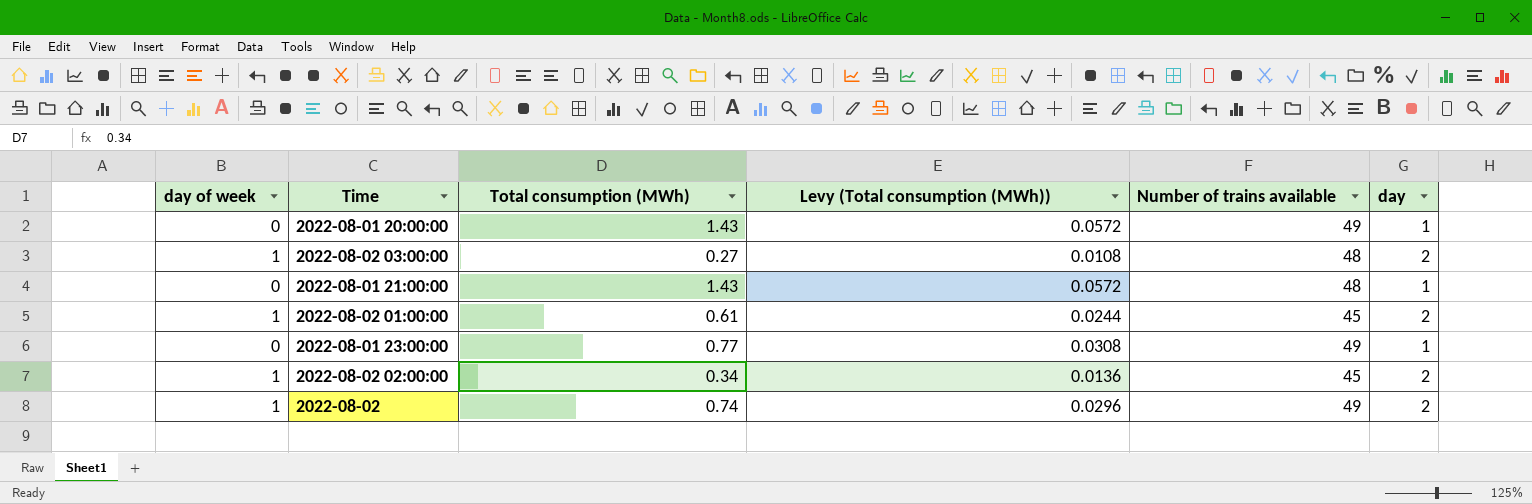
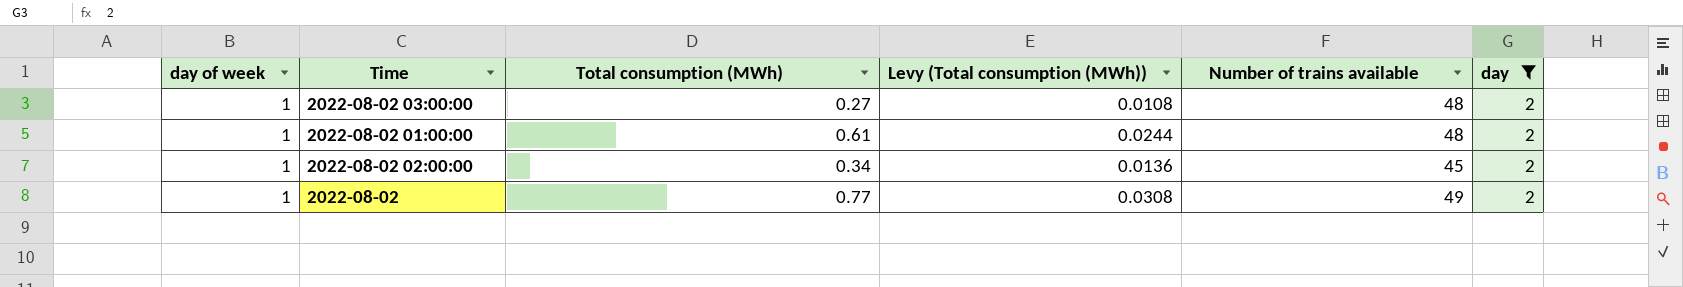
filter: none -> day = 2
2022-08-02 01:00:00 | Number of trains available: 45 -> 48
2022-08-02 | Total consumption (MWh): 0.74 -> 0.77
2022-08-02 | Levy (Total consumption (MWh)): 0.0296 -> 0.0308

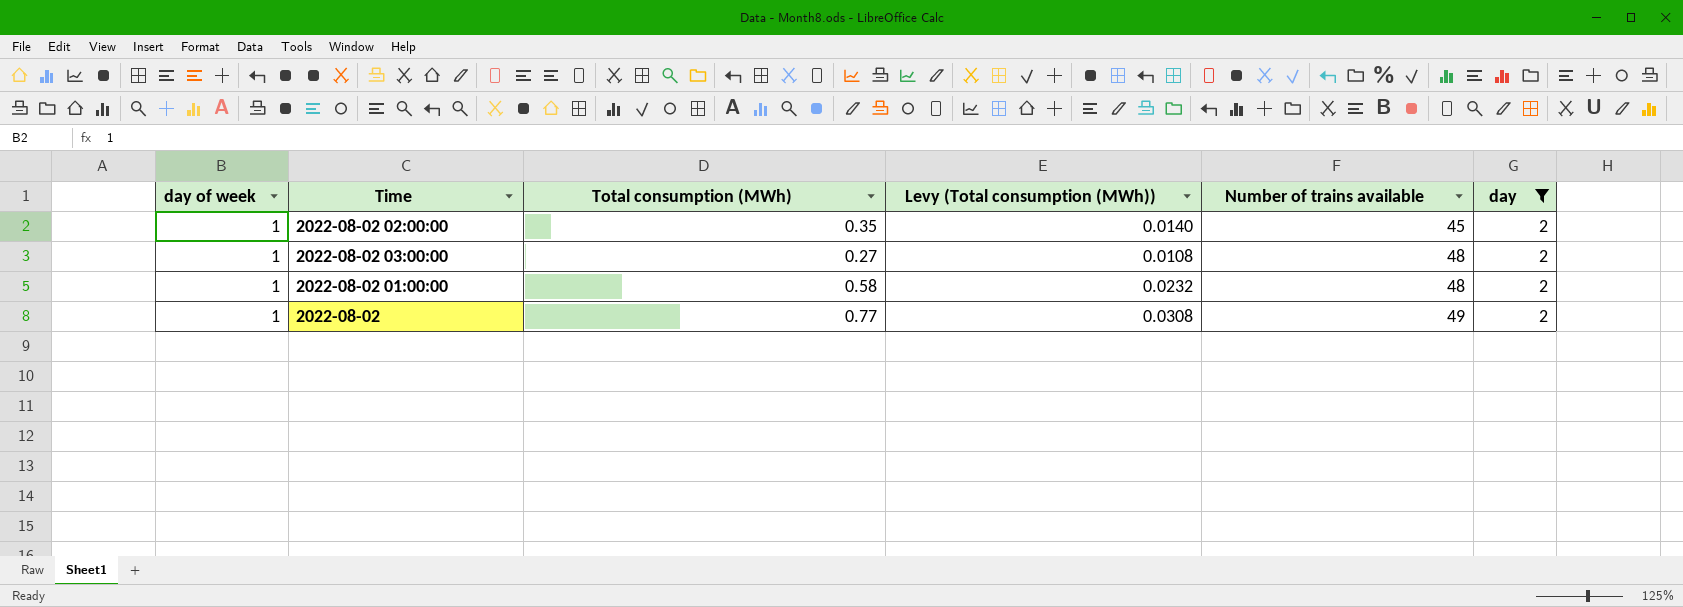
row order: none -> Number of trains available ascending
2022-08-02 02:00:00 | Total consumption (MWh): 0.34 -> 0.35
2022-08-02 02:00:00 | Levy (Total consumption (MWh)): 0.0136 -> 0.0140
2022-08-02 01:00:00 | Total consumption (MWh): 0.61 -> 0.58
2022-08-02 01:00:00 | Levy (Total consumption (MWh)): 0.0244 -> 0.0232

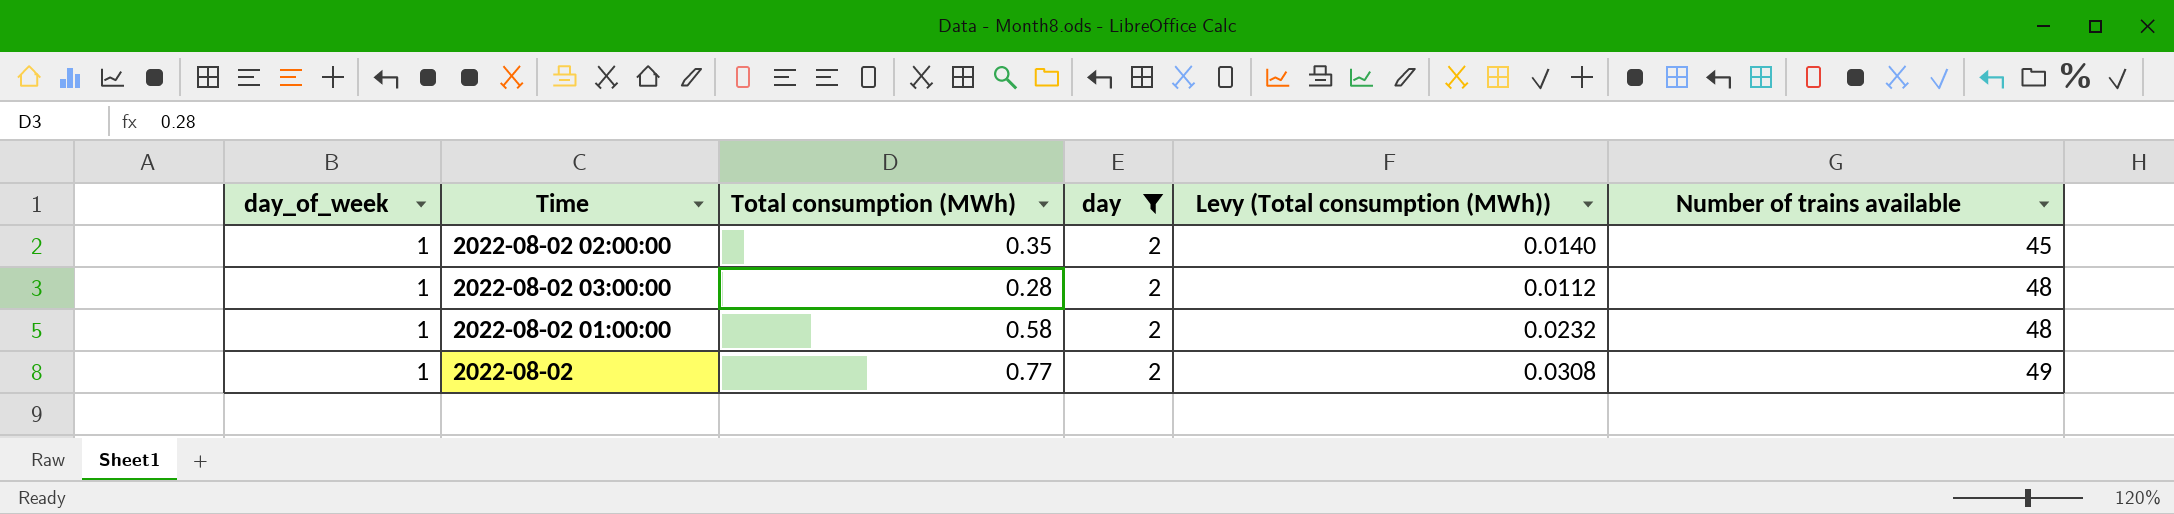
column name: day of week -> day_of_week
column day | position: 6 -> 4
2022-08-02 03:00:00 | Total consumption (MWh): 0.27 -> 0.28
2022-08-02 03:00:00 | Levy (Total consumption (MWh)): 0.0108 -> 0.0112

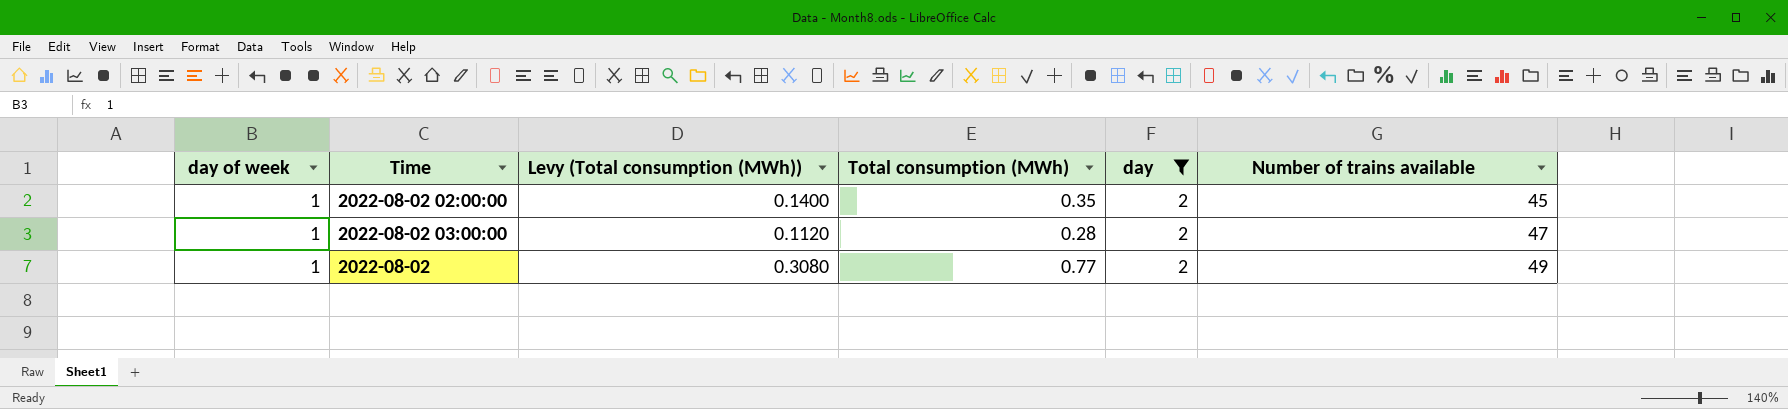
column name: day_of_week -> day of week
column Levy (Total consumption (MWh)) | formula: [Total consumption (MWh)] * 0.04 -> [Total consumption (MWh)] * 0.4
column Levy (Total consumption (MWh)) | position: 5 -> 3
row 2022-08-02 01:00:00: 1 | 0.58 | 2 | 0.0232 | 48 -> none
2022-08-02 03:00:00 | Number of trains available: 48 -> 47

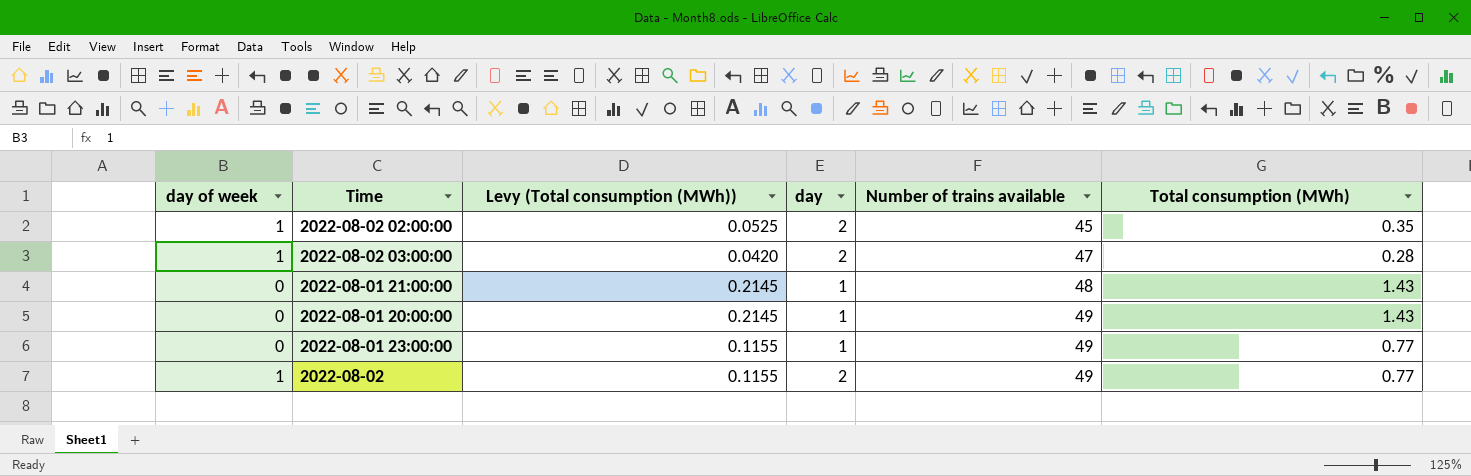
filter: day = 2 -> none
column Levy (Total consumption (MWh)) | formula: [Total consumption (MWh)] * 0.4 -> [Total consumption (MWh)] * 0.15
column Total consumption (MWh) | position: 4 -> 6

